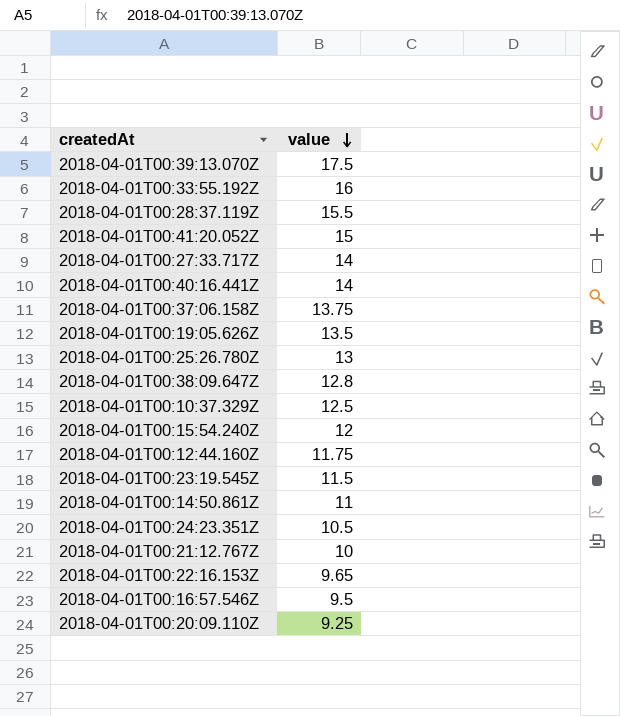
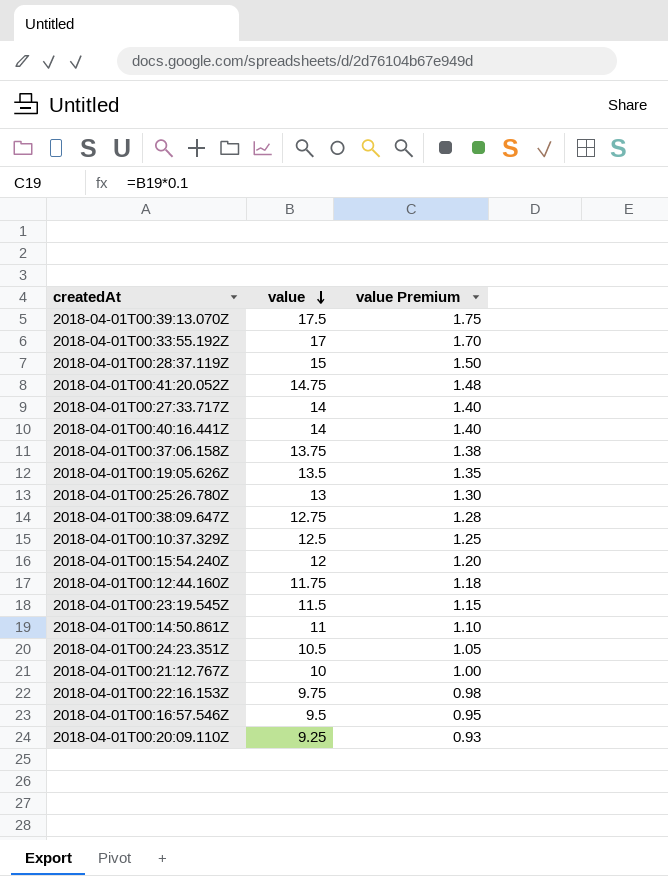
column value Premium | formula: none -> [value] * 0.1
2018-04-01T00:33:55.192Z | value: 16 -> 17
2018-04-01T00:28:37.119Z | value: 15.5 -> 15
2018-04-01T00:41:20.052Z | value: 15 -> 14.75
2018-04-01T00:38:09.647Z | value: 12.8 -> 12.75
2018-04-01T00:22:16.153Z | value: 9.65 -> 9.75

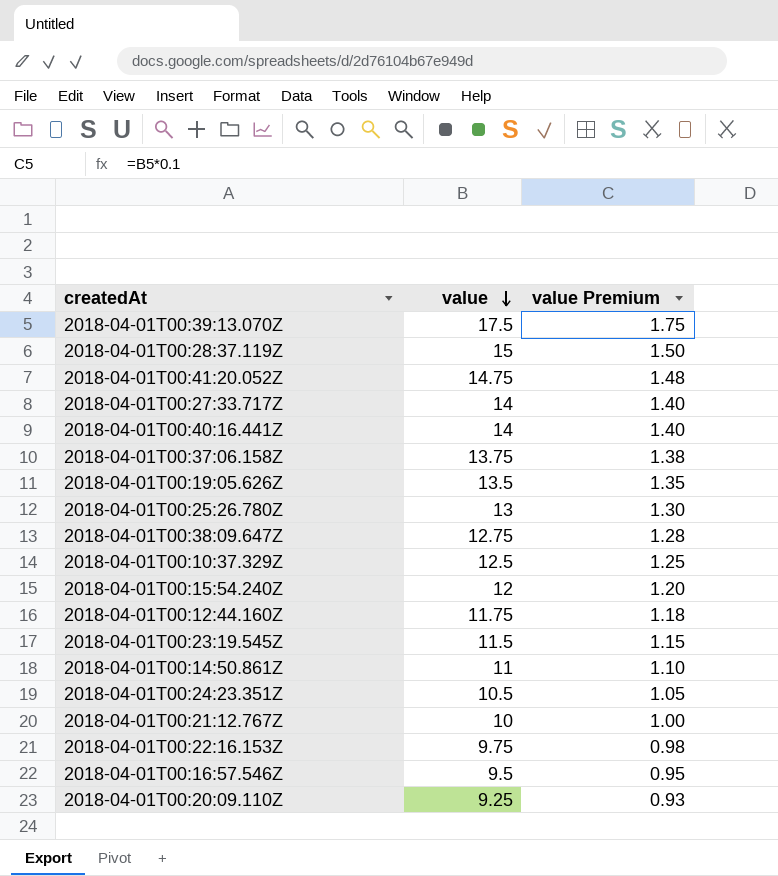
row 2018-04-01T00:33:55.192Z: 17 | 1.70 -> none

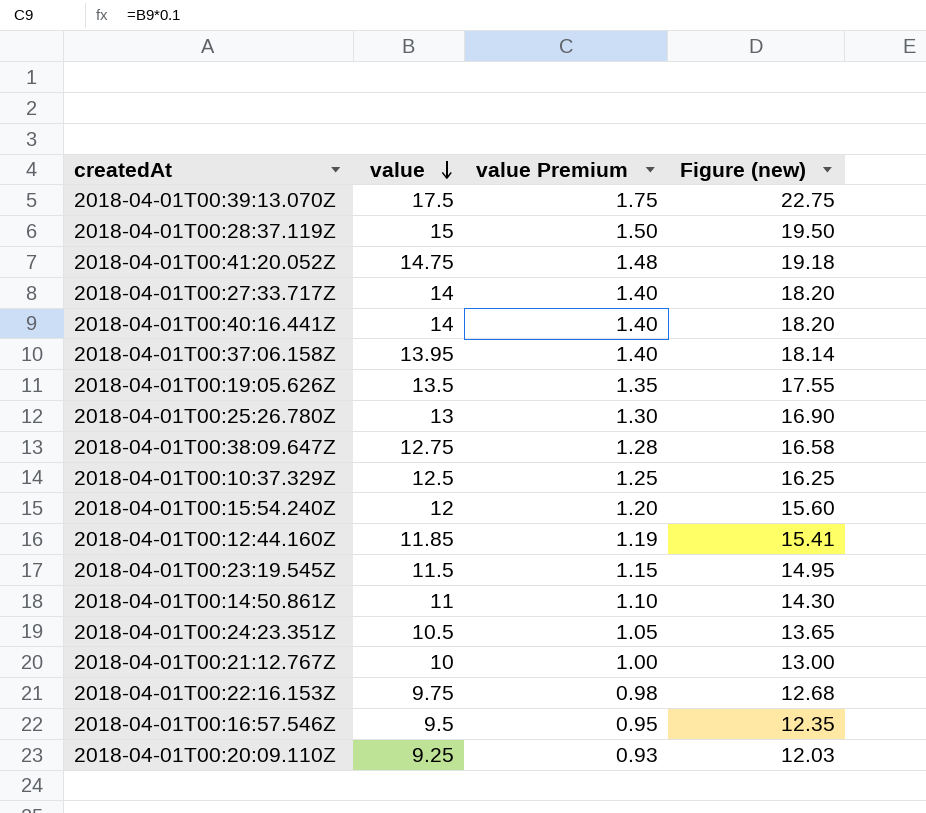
column Figure (new) | formula: none -> [value] * 1.3
2018-04-01T00:37:06.158Z | value: 13.75 -> 13.95
2018-04-01T00:37:06.158Z | value Premium: 1.38 -> 1.40
2018-04-01T00:12:44.160Z | value: 11.75 -> 11.85
2018-04-01T00:12:44.160Z | value Premium: 1.18 -> 1.19

